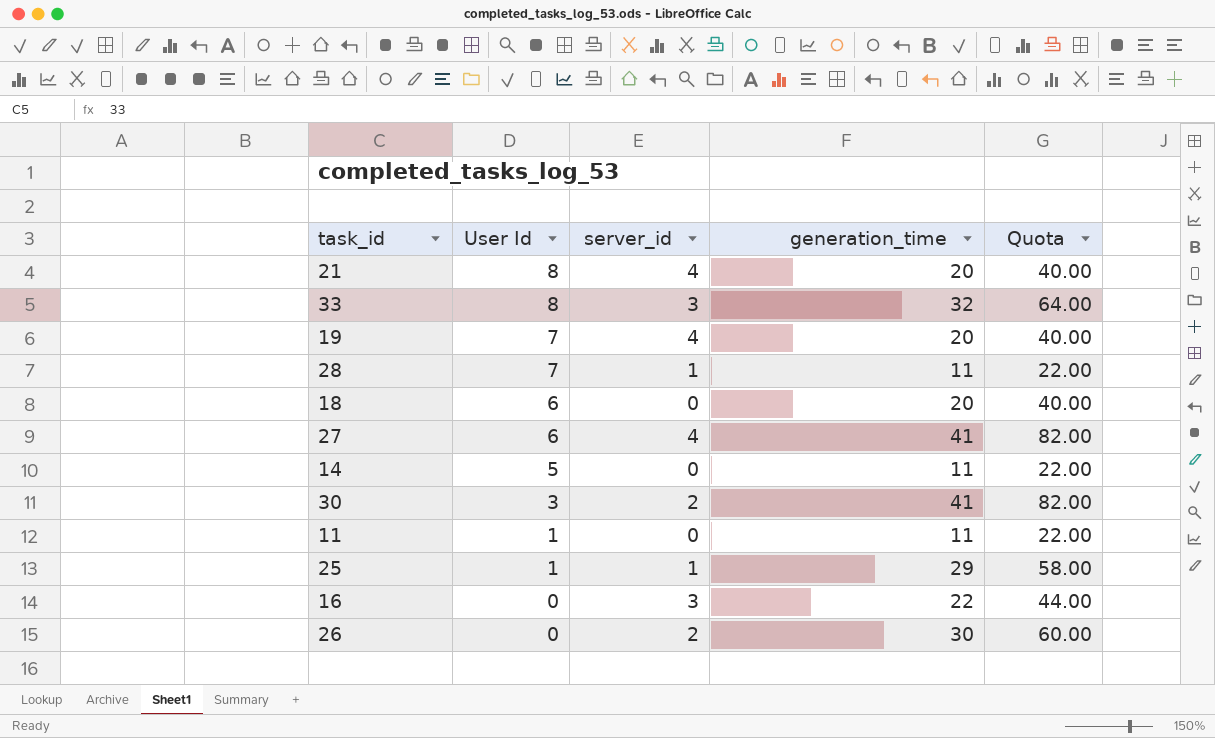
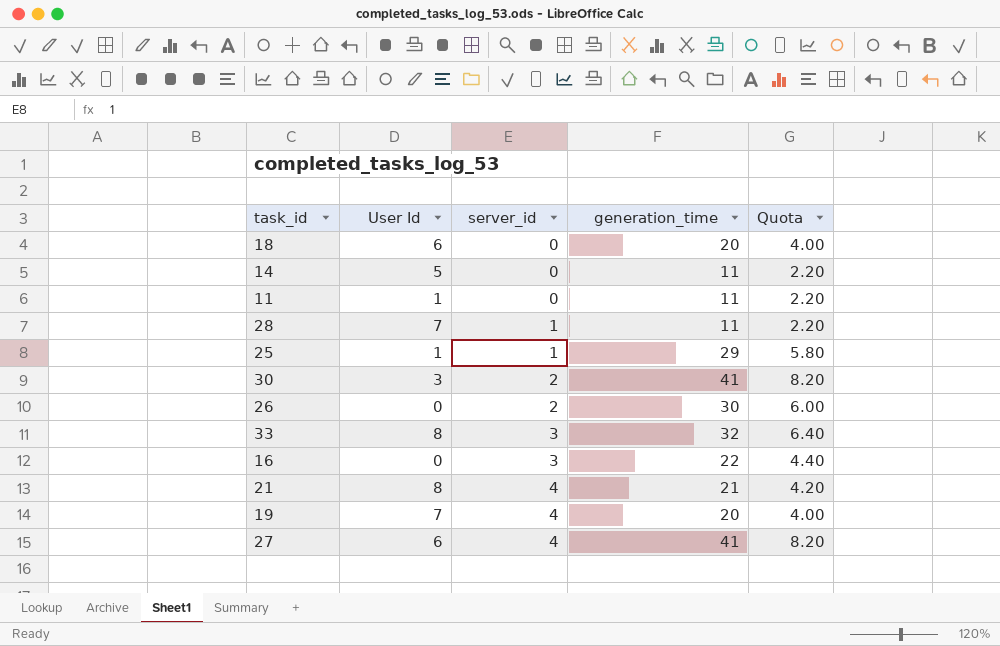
row order: User Id descending -> server_id ascending
column Quota | formula: [generation_time] * 2 -> [generation_time] * 0.2
21 | generation_time: 20 -> 21

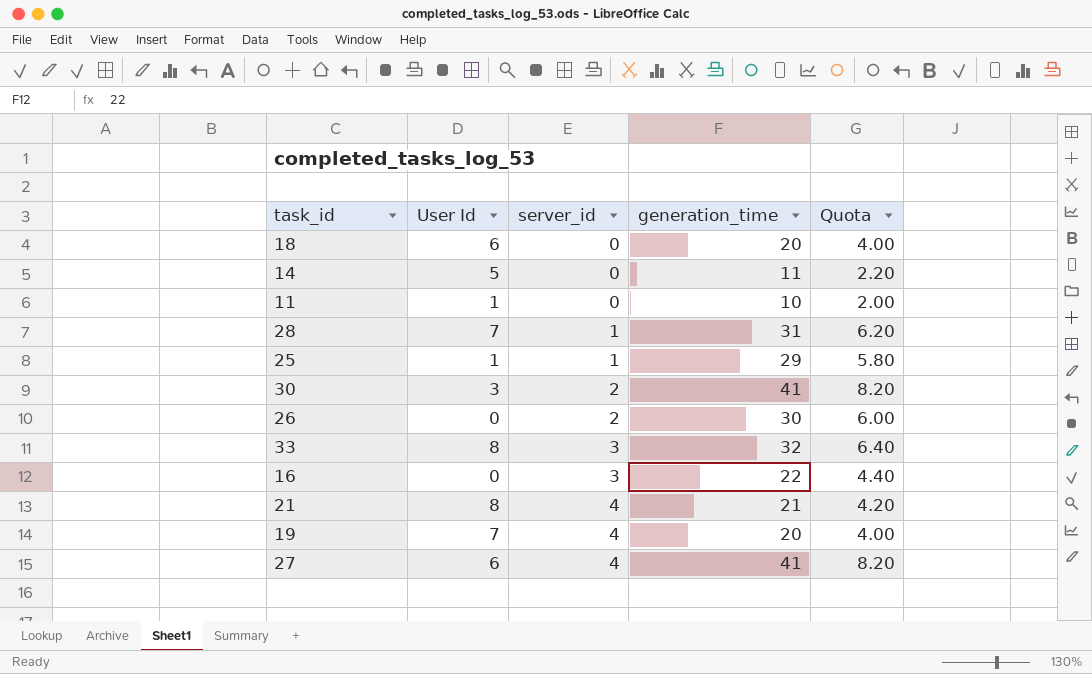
11 | generation_time: 11 -> 10
11 | Quota: 2.20 -> 2.00
28 | generation_time: 11 -> 31
28 | Quota: 2.20 -> 6.20

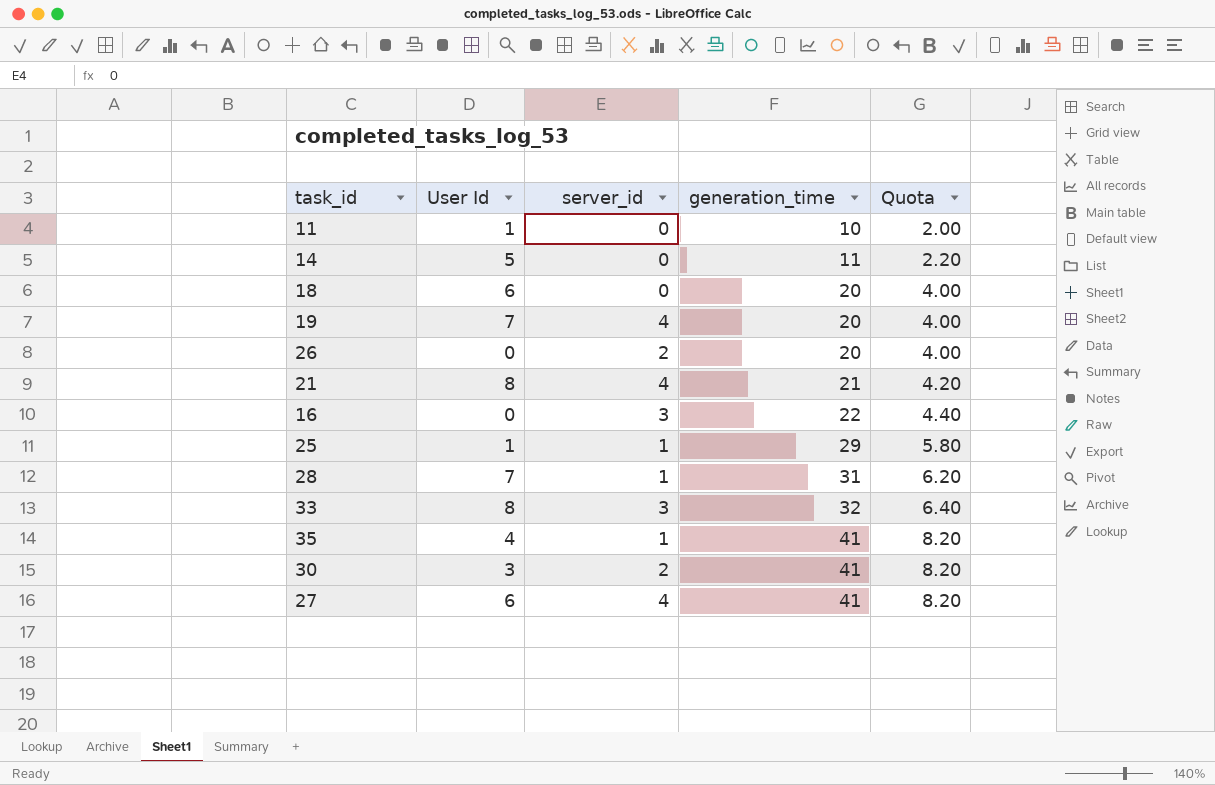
row order: server_id ascending -> generation_time ascending
26 | generation_time: 30 -> 20
26 | Quota: 6.00 -> 4.00
row 35: none -> 4 | 1 | 41 | 8.20

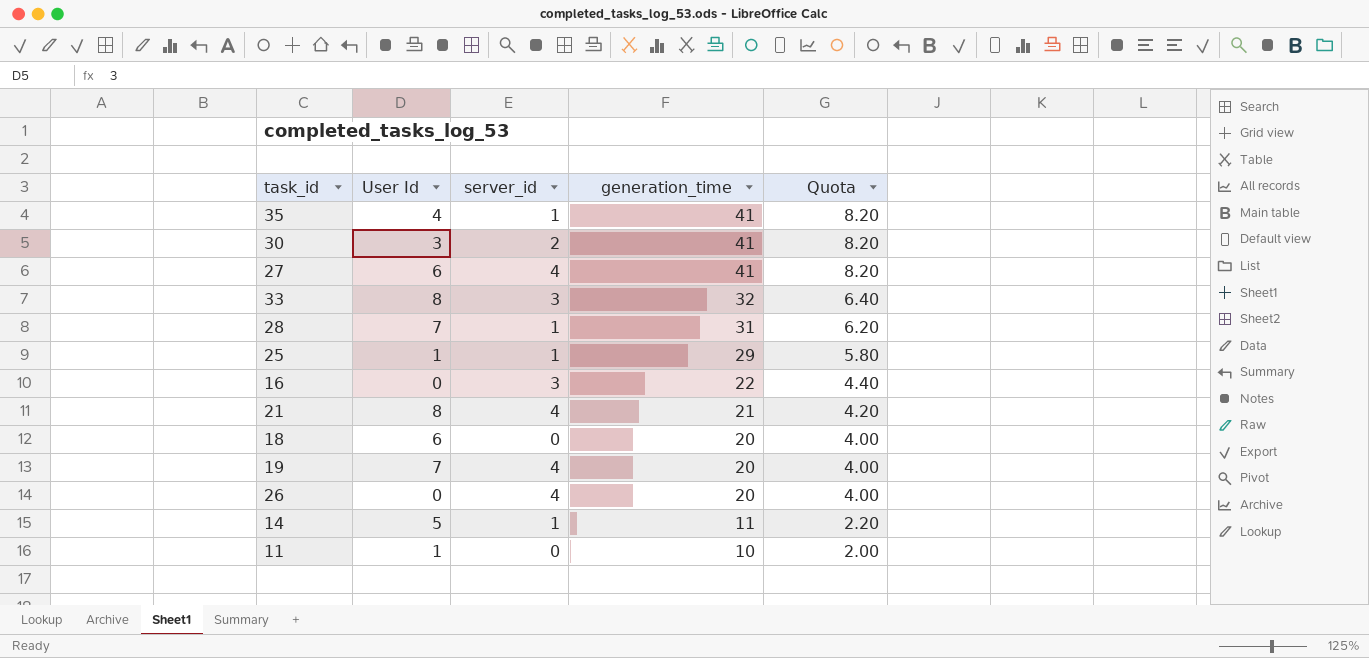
row order: generation_time ascending -> generation_time descending
26 | server_id: 2 -> 4
14 | server_id: 0 -> 1

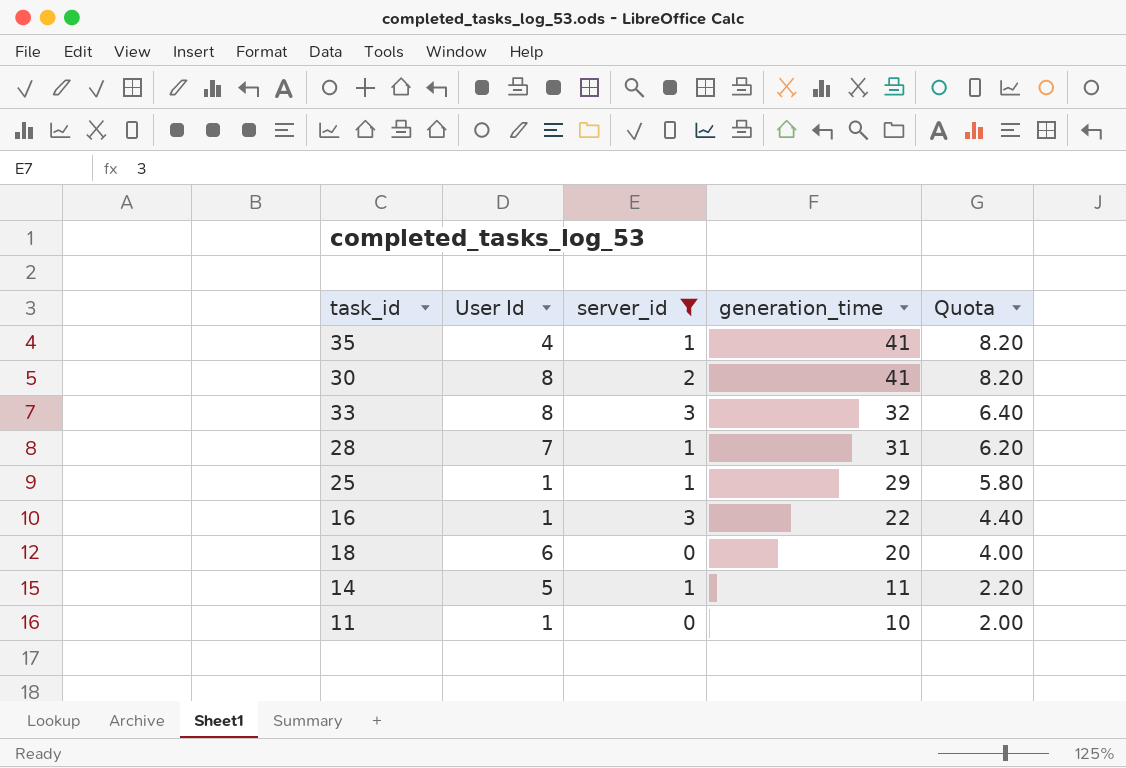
filter: none -> server_id != 4
30 | User Id: 3 -> 8
16 | User Id: 0 -> 1

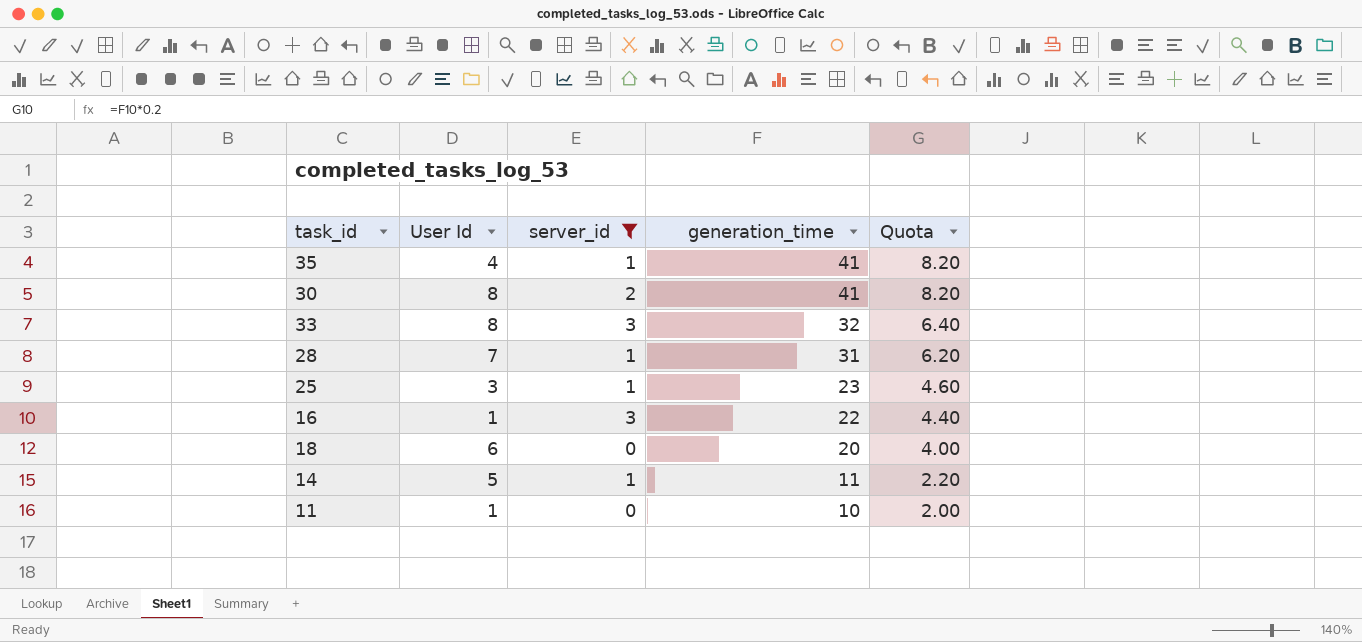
25 | User Id: 1 -> 3
25 | generation_time: 29 -> 23
25 | Quota: 5.80 -> 4.60

